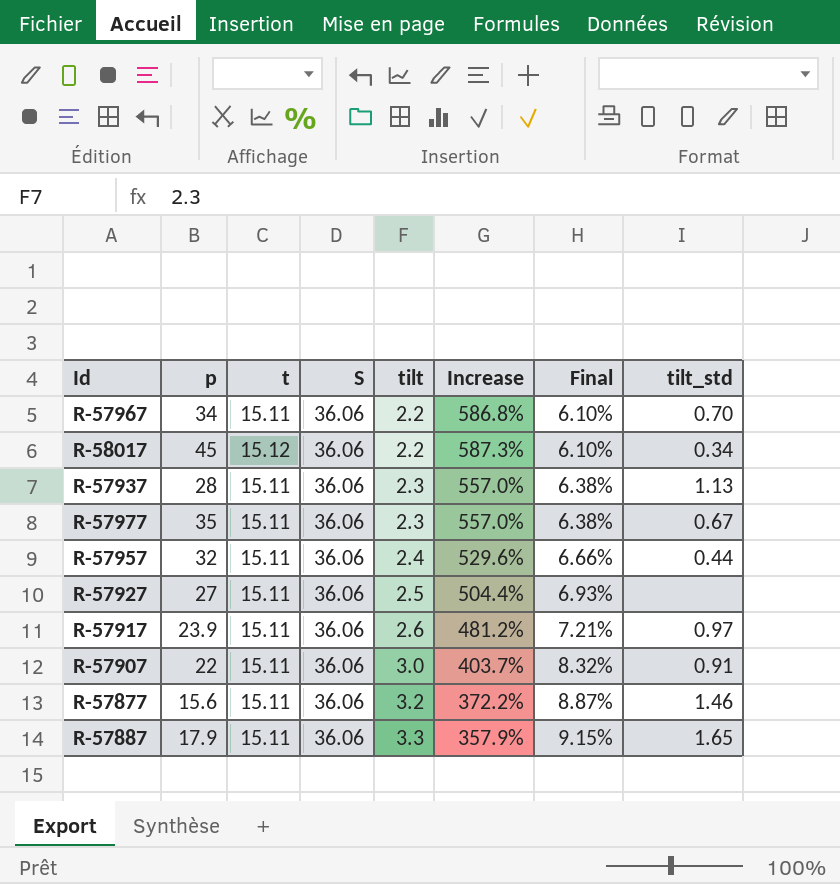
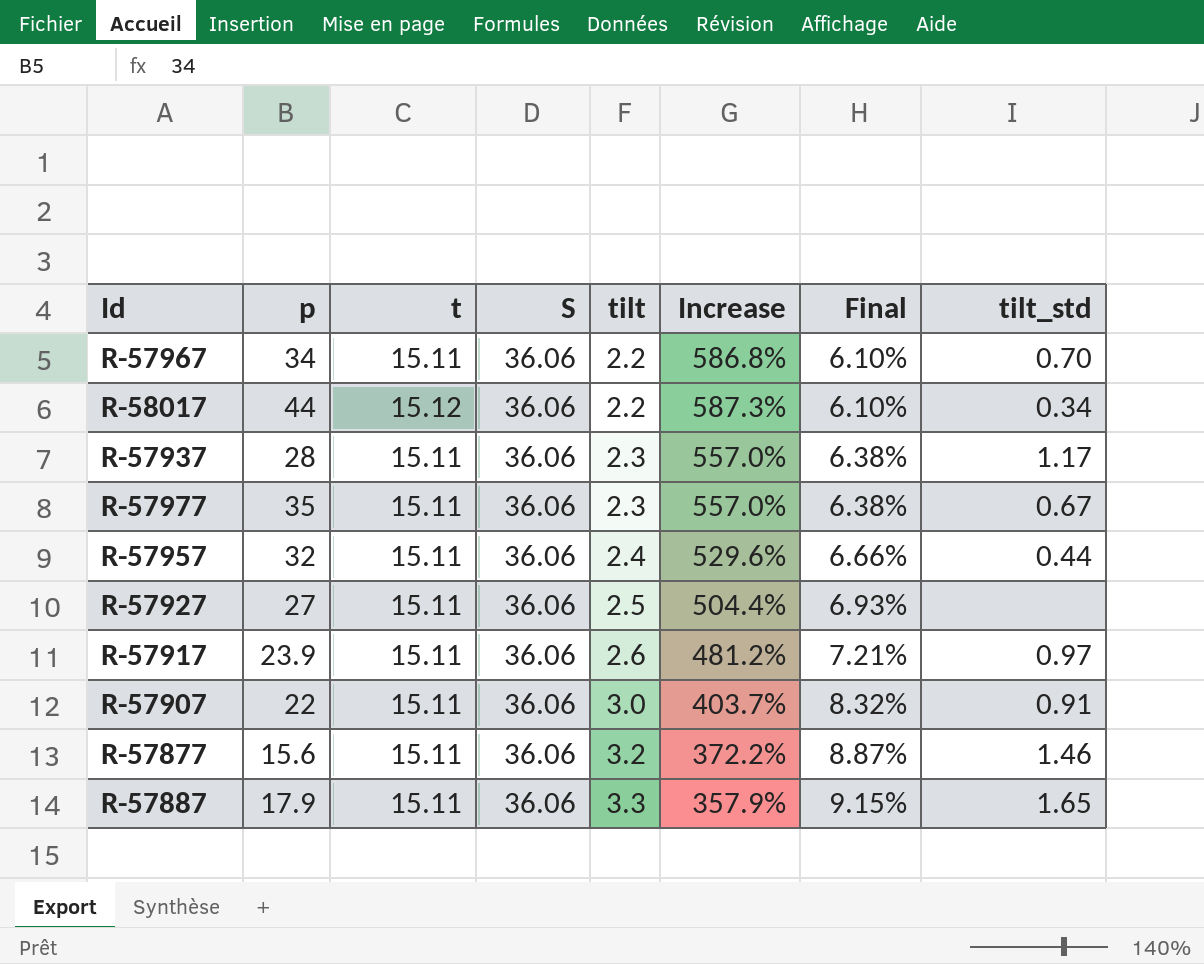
R-58017 | p: 45 -> 44
R-57937 | tilt_std: 1.13 -> 1.17

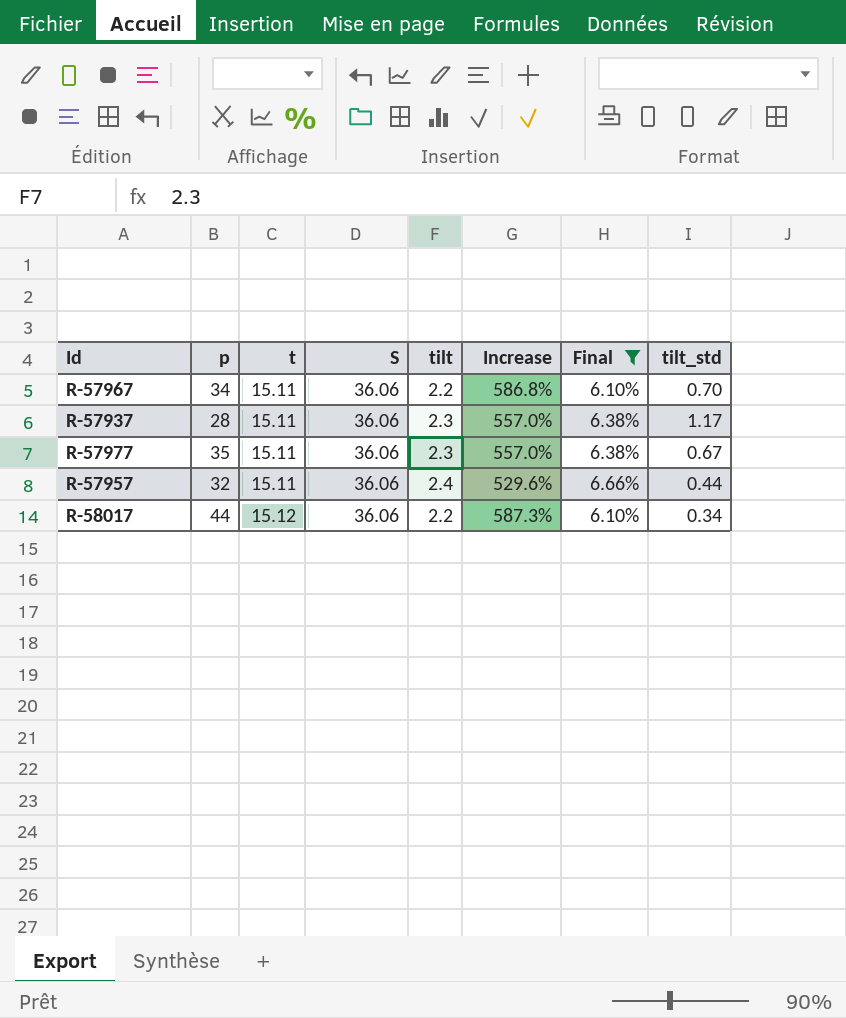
filter: none -> Final <= 6.66%
row order: tilt ascending -> t ascending

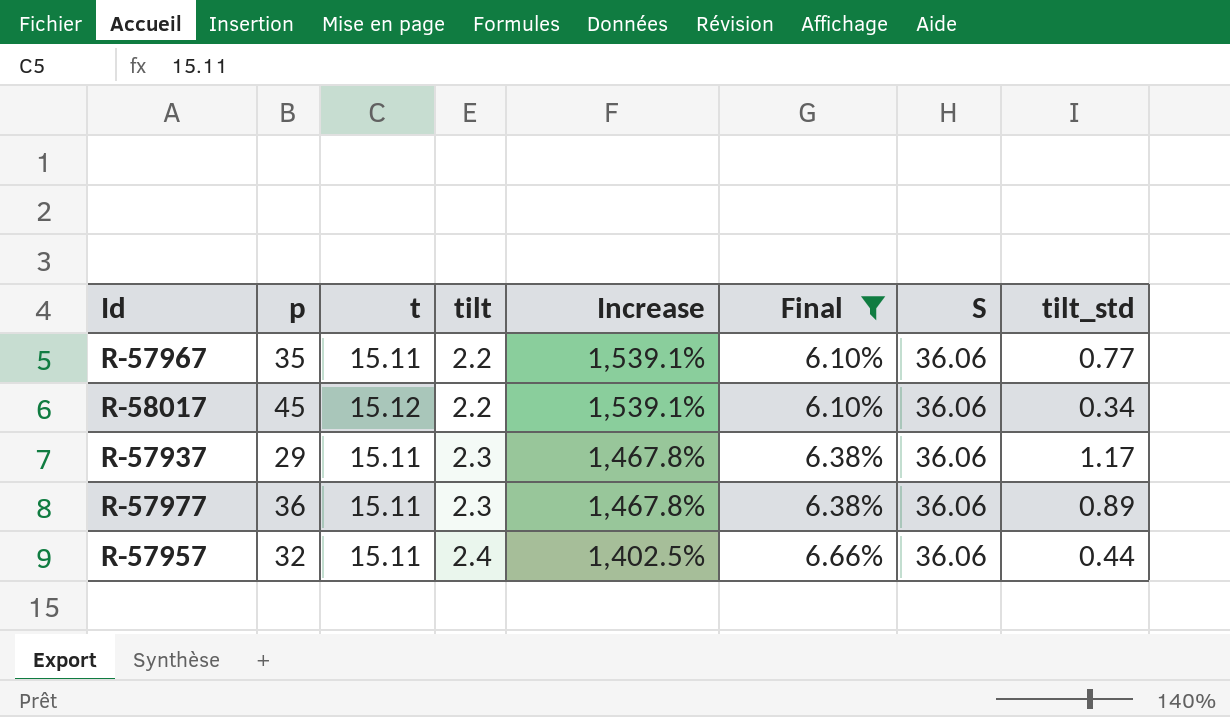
row order: t ascending -> tilt ascending
column Increase | formula: ([t] - [tilt]) / [tilt] -> ([S] - [tilt]) / [tilt]
column S | position: 4 -> 7
R-57967 | p: 34 -> 35
R-57967 | tilt_std: 0.70 -> 0.77
R-58017 | p: 44 -> 45
R-57937 | p: 28 -> 29
R-57977 | p: 35 -> 36
R-57977 | tilt_std: 0.67 -> 0.89

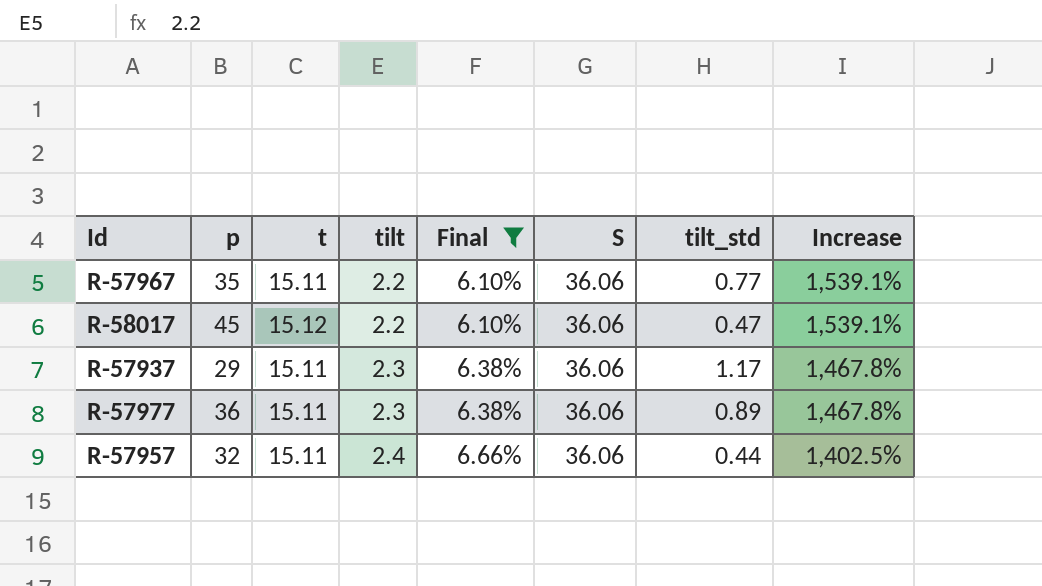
column Increase | position: 5 -> 8
R-58017 | tilt_std: 0.34 -> 0.47

